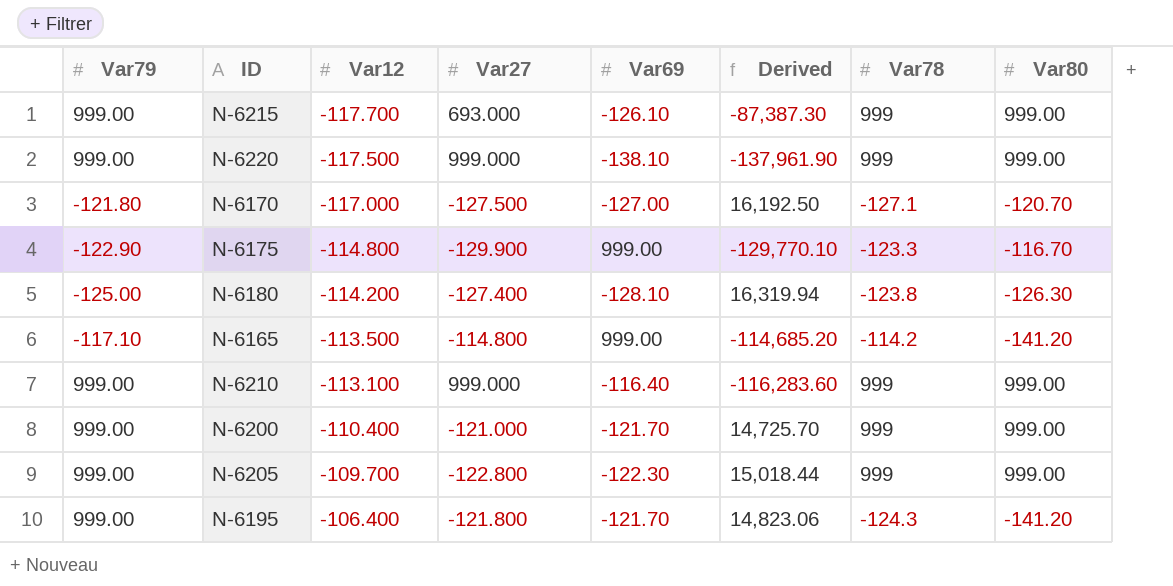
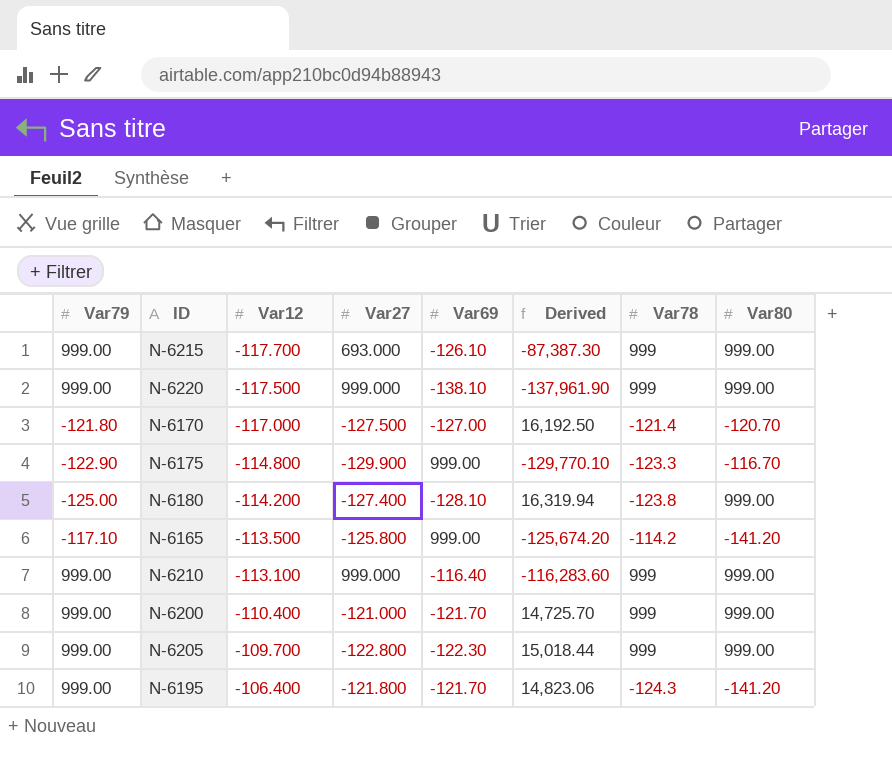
N-6170 | Var78: -127.1 -> -121.4
N-6180 | Var80: -126.30 -> 999.00
N-6165 | Var27: -114.800 -> -125.800
N-6165 | Derived: -114,685.20 -> -125,674.20

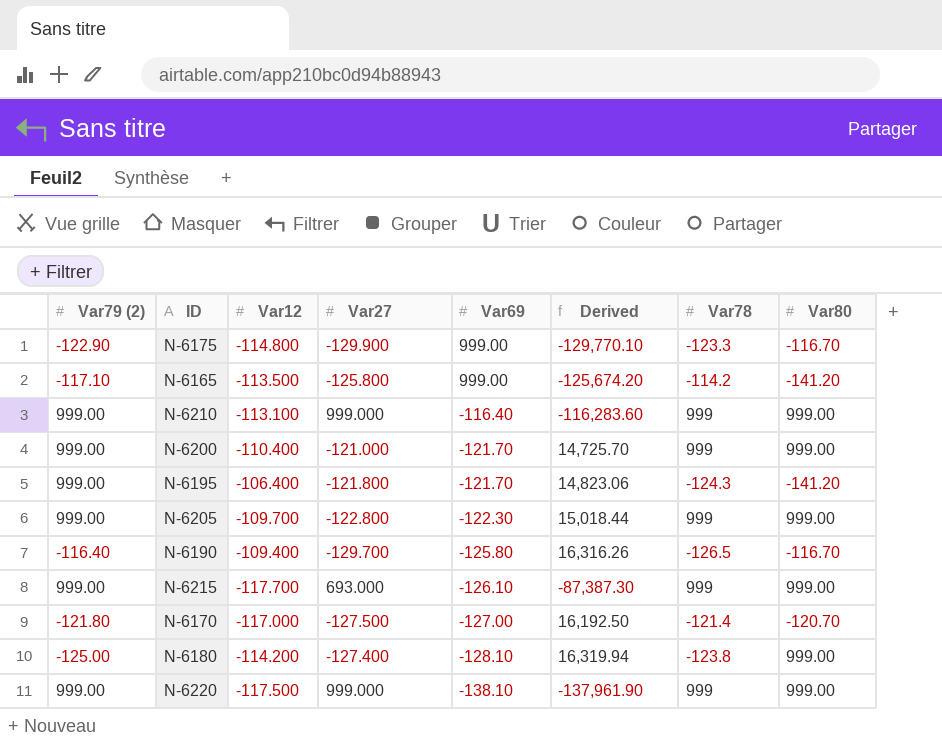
row order: Var12 ascending -> Var69 descending
column name: Var79 -> Var79 (2)
row N-6190: none -> -116.40 | -109.400 | -129.700 | -125.80 | 16,316.26 | -126.5 | -116.70

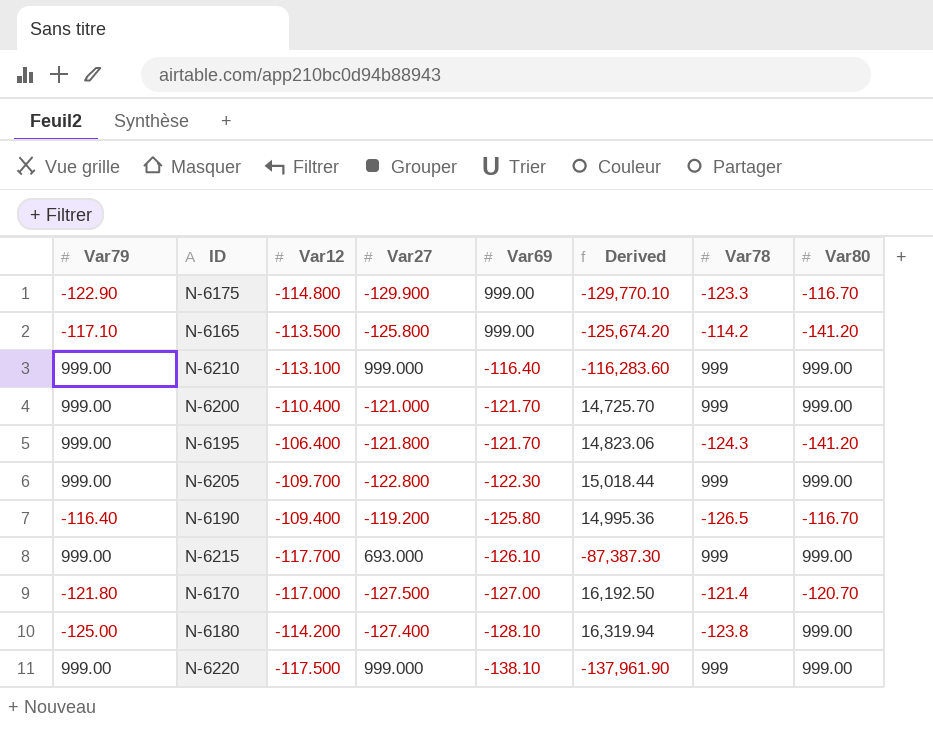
column name: Var79 (2) -> Var79
N-6190 | Var27: -129.700 -> -119.200
N-6190 | Derived: 16,316.26 -> 14,995.36

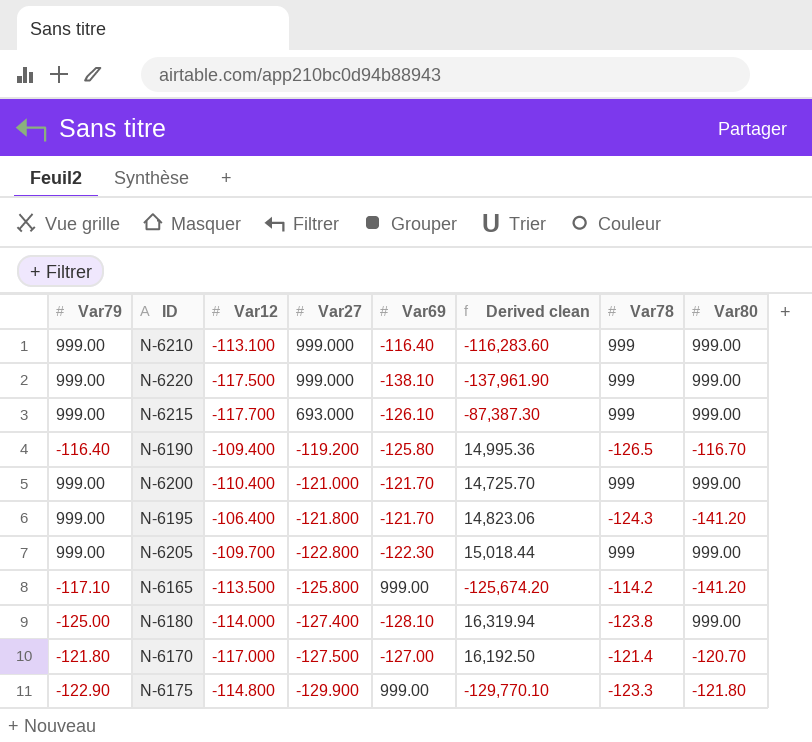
row order: Var69 descending -> Var27 descending
column name: Derived -> Derived clean
N-6180 | Var12: -114.200 -> -114.000
N-6175 | Var80: -116.70 -> -121.80

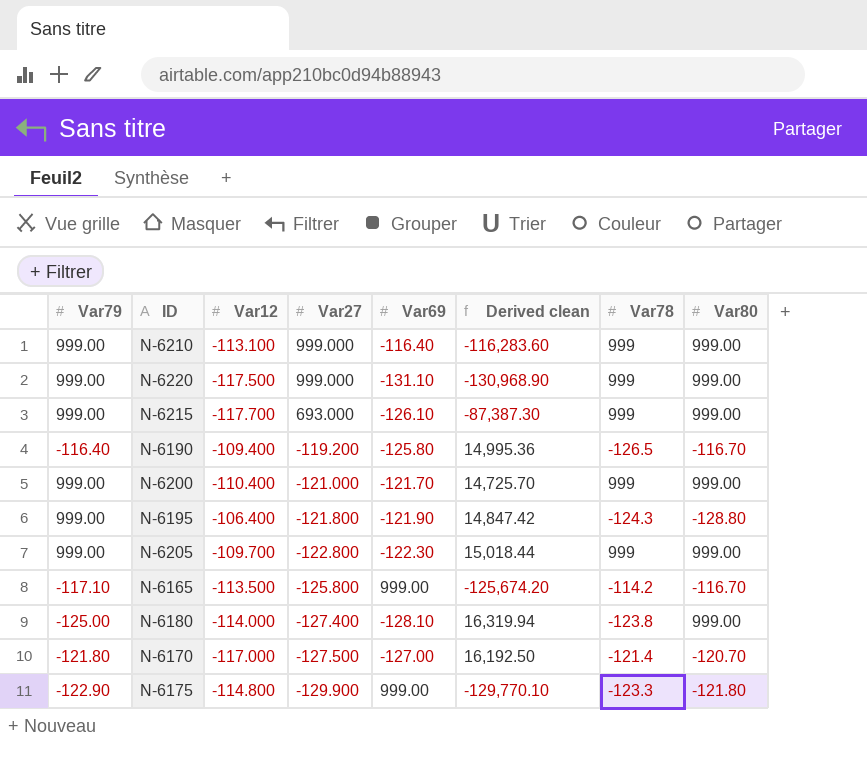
N-6220 | Var69: -138.10 -> -131.10
N-6220 | Derived clean: -137,961.90 -> -130,968.90
N-6195 | Var69: -121.70 -> -121.90
N-6195 | Derived clean: 14,823.06 -> 14,847.42
N-6195 | Var80: -141.20 -> -128.80
N-6165 | Var80: -141.20 -> -116.70

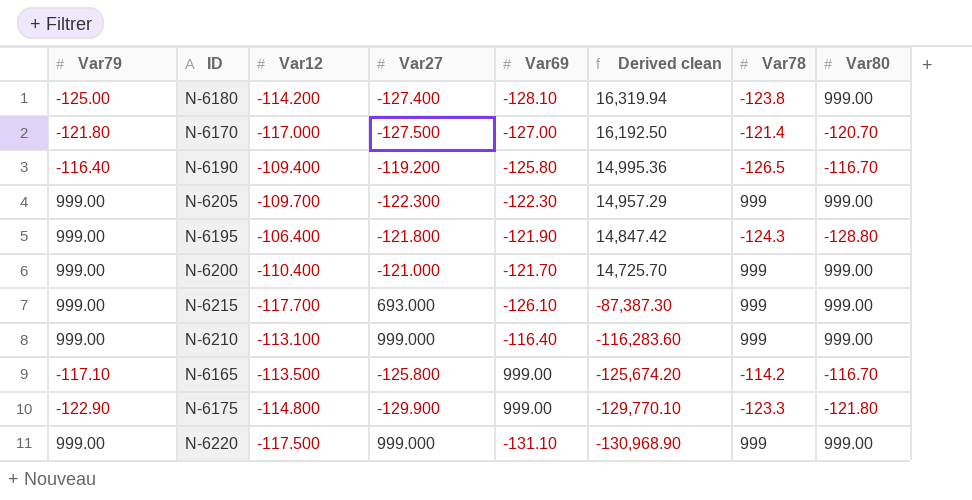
row order: Var27 descending -> Derived clean descending
N-6180 | Var12: -114.000 -> -114.200
N-6205 | Var27: -122.800 -> -122.300
N-6205 | Derived clean: 15,018.44 -> 14,957.29

